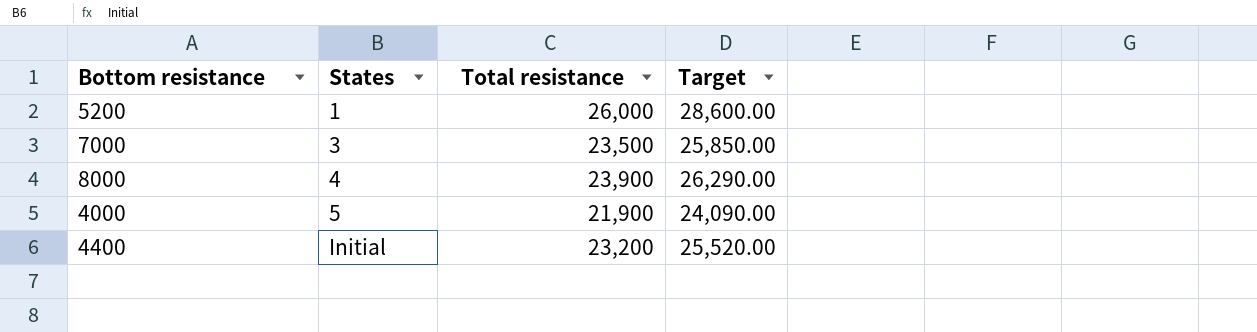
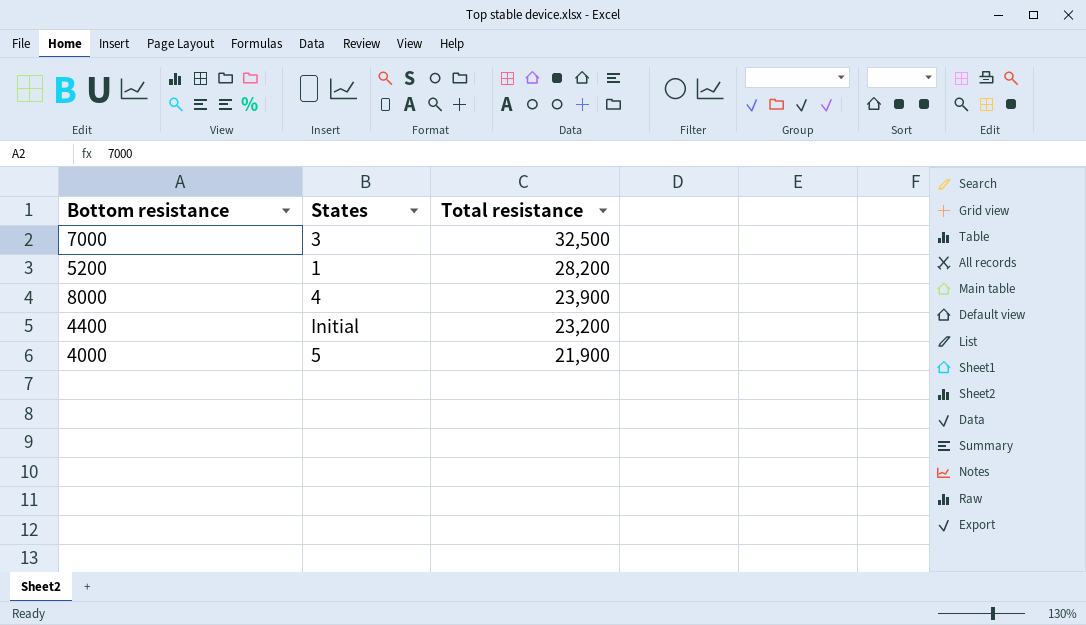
row order: States ascending -> Total resistance descending
column Target | formula: [Total resistance] * 1.1 -> none
7000 | Total resistance: 23,500 -> 32,500
5200 | Total resistance: 26,000 -> 28,200

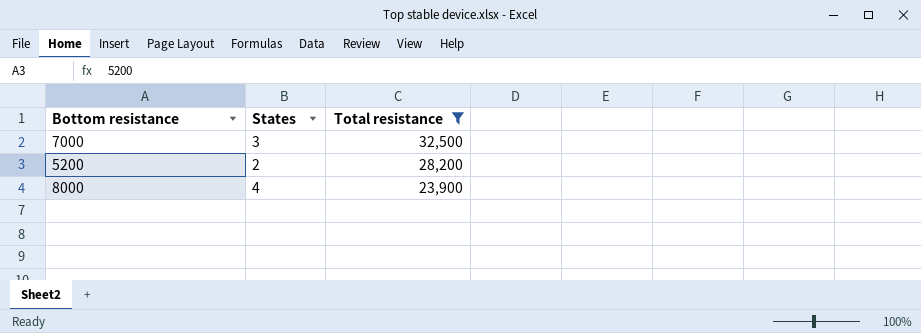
filter: none -> Total resistance >= 23,900
5200 | States: 1 -> 2

